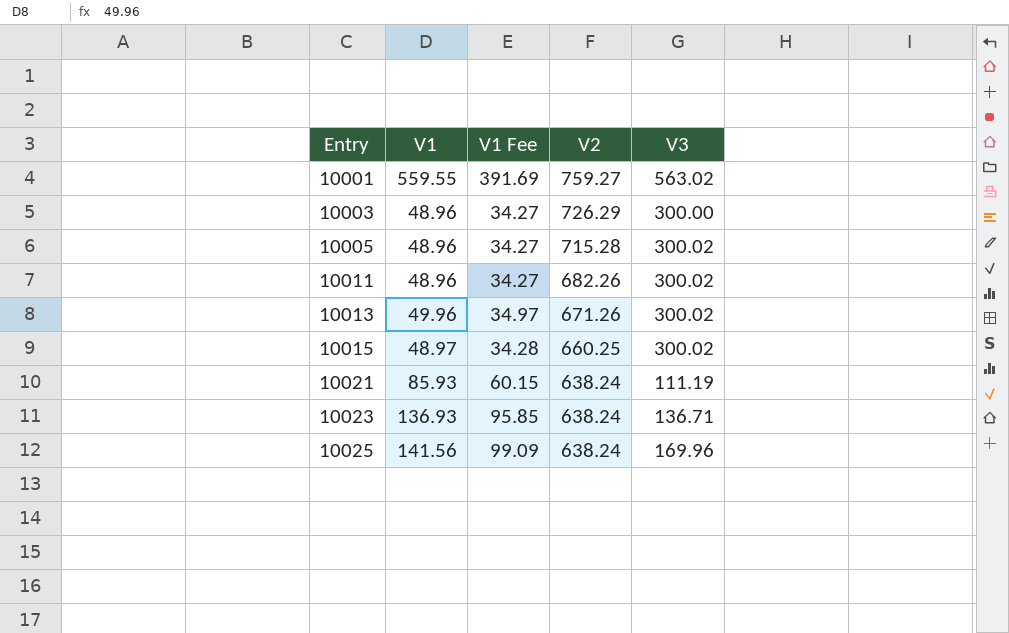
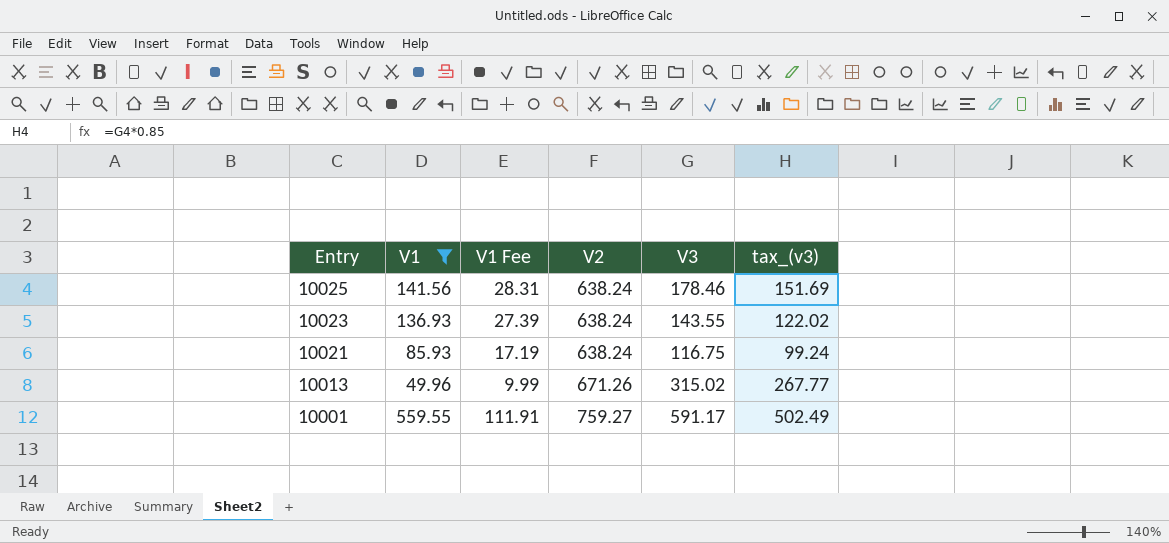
filter: none -> V1 >= 49.96
row order: Entry ascending -> Entry descending
column V1 Fee | formula: [V1] * 0.7 -> [V1] * 0.2
column tax_(v3) | formula: none -> [V3] * 0.85
10025 | V3: 169.96 -> 178.46
10023 | V3: 136.71 -> 143.55
10021 | V3: 111.19 -> 116.75
10013 | V3: 300.02 -> 315.02
10001 | V3: 563.02 -> 591.17

